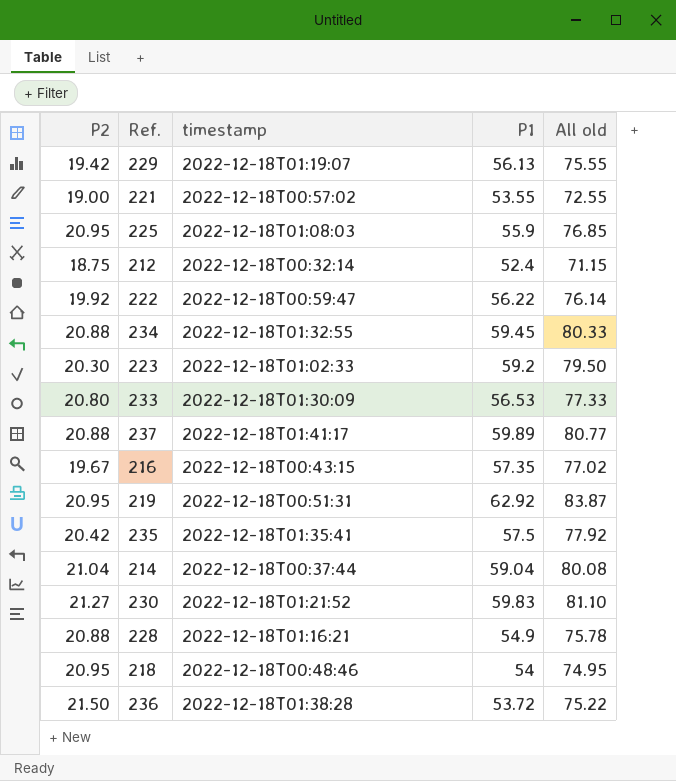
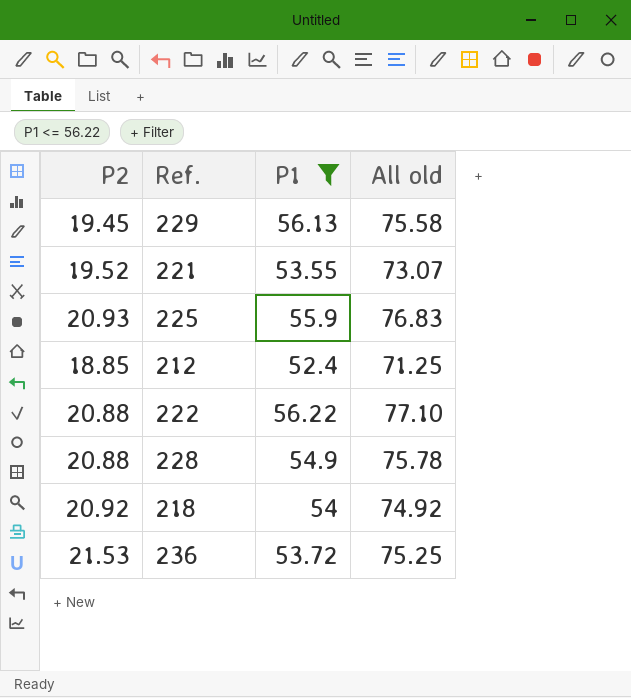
filter: none -> P1 <= 56.22
column timestamp | position: 3 -> none
229 | P2: 19.42 -> 19.45
229 | All old: 75.55 -> 75.58
221 | P2: 19.00 -> 19.52
221 | All old: 72.55 -> 73.07
225 | P2: 20.95 -> 20.93
225 | All old: 76.85 -> 76.83
212 | P2: 18.75 -> 18.85
212 | All old: 71.15 -> 71.25
222 | P2: 19.92 -> 20.88
222 | All old: 76.14 -> 77.10
218 | P2: 20.95 -> 20.92
218 | All old: 74.95 -> 74.92
236 | P2: 21.50 -> 21.53
236 | All old: 75.22 -> 75.25

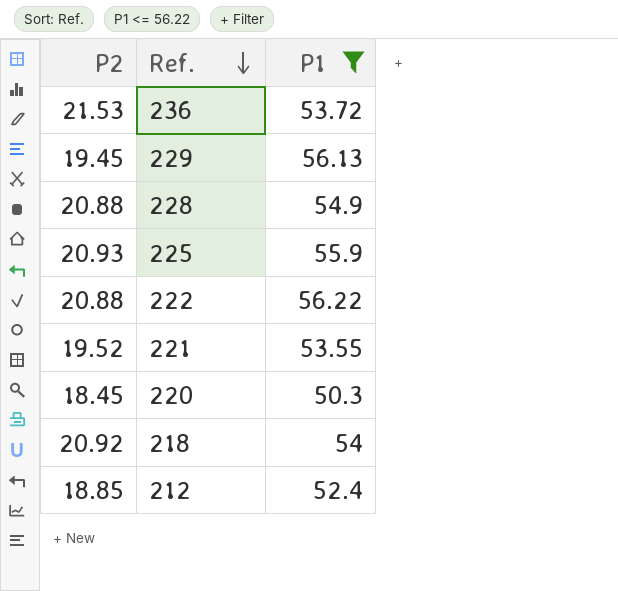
row order: none -> Ref. descending
column All old | formula: [P2] + [P1] -> none
row 220: none -> 18.45 | 50.3

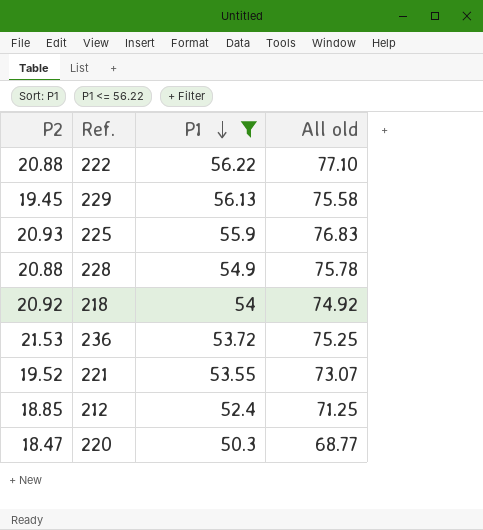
row order: Ref. descending -> P1 descending
column All old | formula: none -> [P2] + [P1]
220 | P2: 18.45 -> 18.47

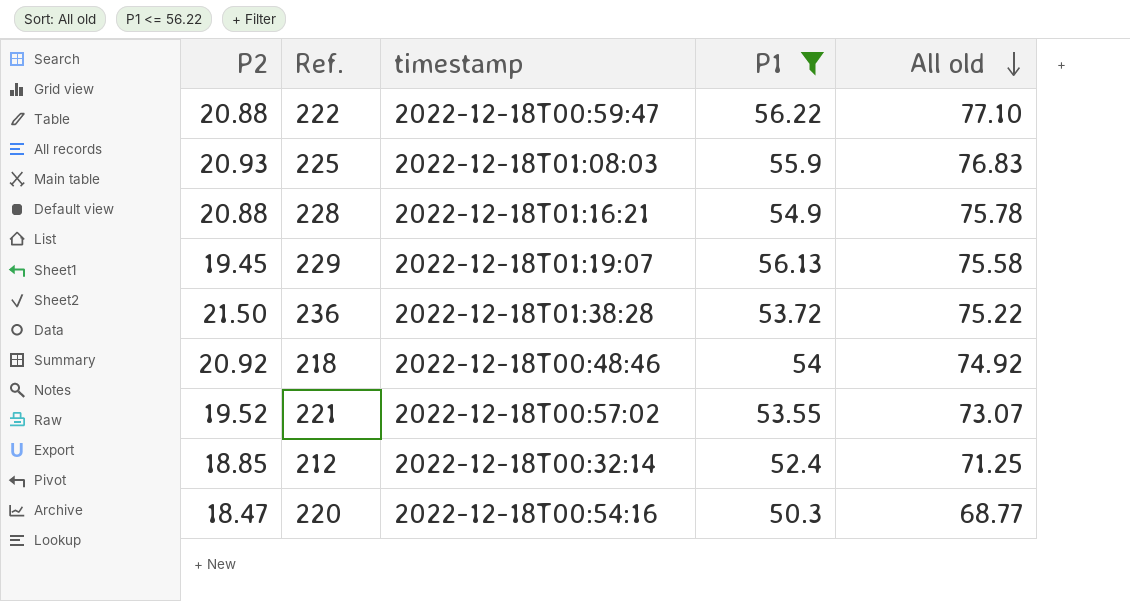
row order: P1 descending -> All old descending
column timestamp | position: none -> 3
236 | P2: 21.53 -> 21.50
236 | All old: 75.25 -> 75.22

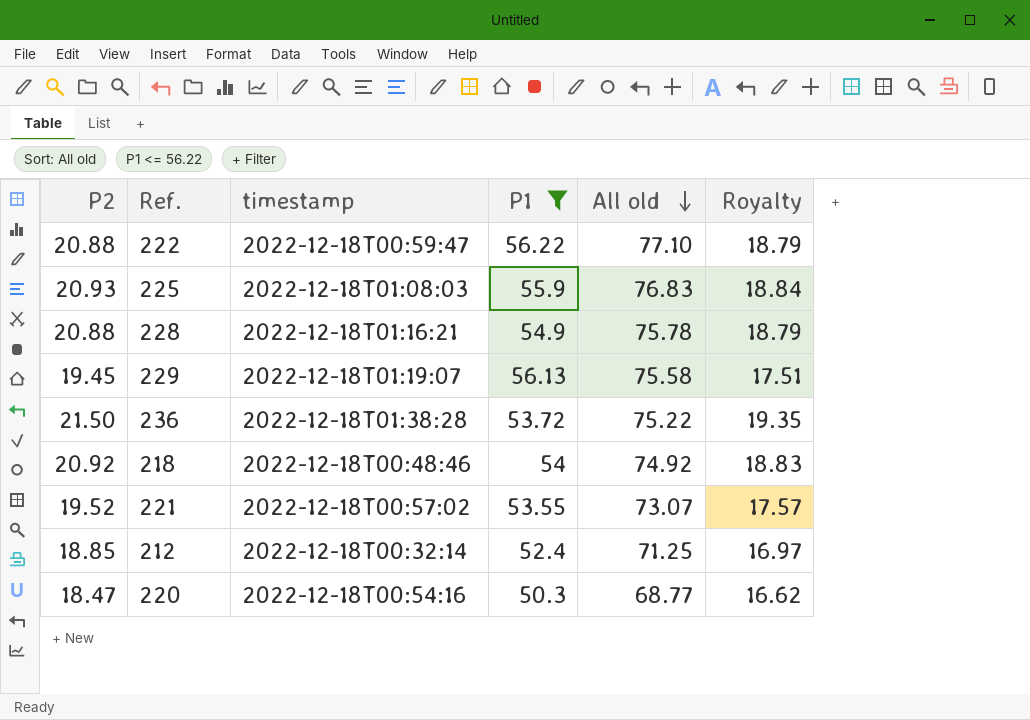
column Royalty | formula: none -> [P2] * 0.9

